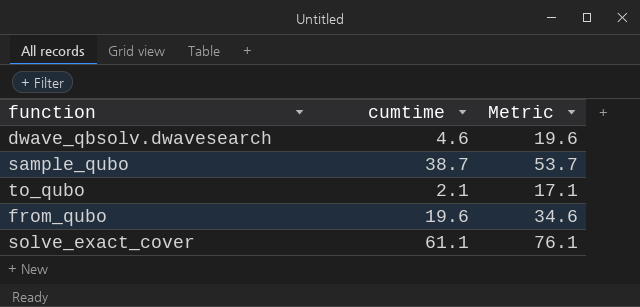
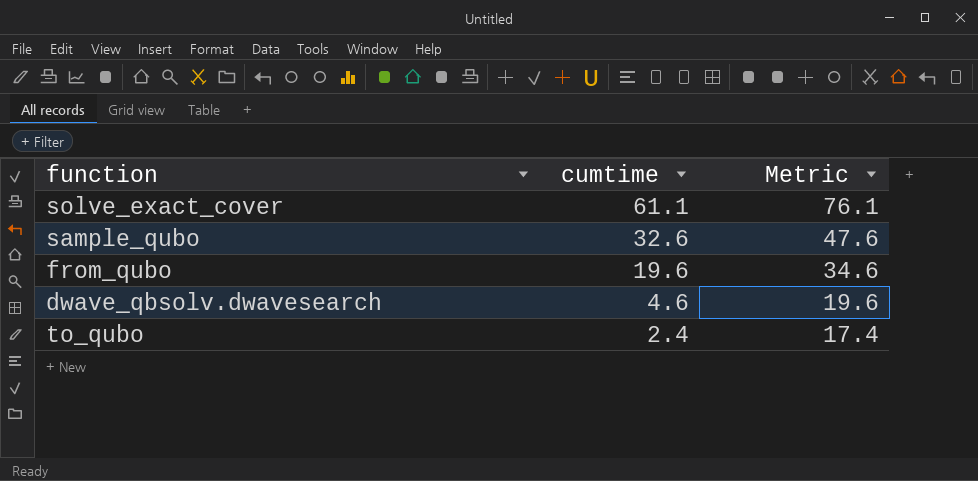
row order: none -> cumtime descending
sample_qubo | cumtime: 38.7 -> 32.6
sample_qubo | Metric: 53.7 -> 47.6
to_qubo | cumtime: 2.1 -> 2.4
to_qubo | Metric: 17.1 -> 17.4

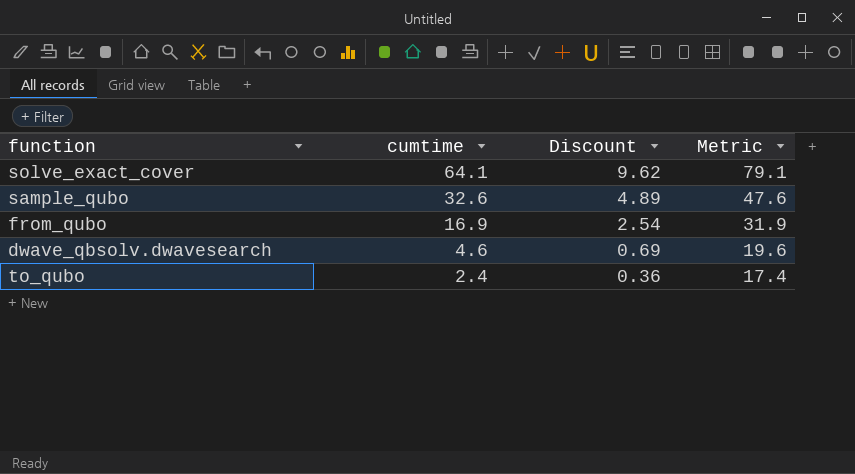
column Discount | formula: none -> [cumtime] * 0.15
solve_exact_cover | cumtime: 61.1 -> 64.1
solve_exact_cover | Metric: 76.1 -> 79.1
from_qubo | cumtime: 19.6 -> 16.9
from_qubo | Metric: 34.6 -> 31.9

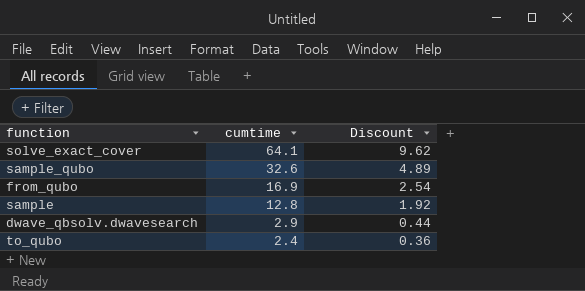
column Metric | formula: [cumtime] + 15 -> none
row sample: none -> 12.8 | 1.92
dwave_qbsolv.dwavesearch | cumtime: 4.6 -> 2.9
dwave_qbsolv.dwavesearch | Discount: 0.69 -> 0.44

